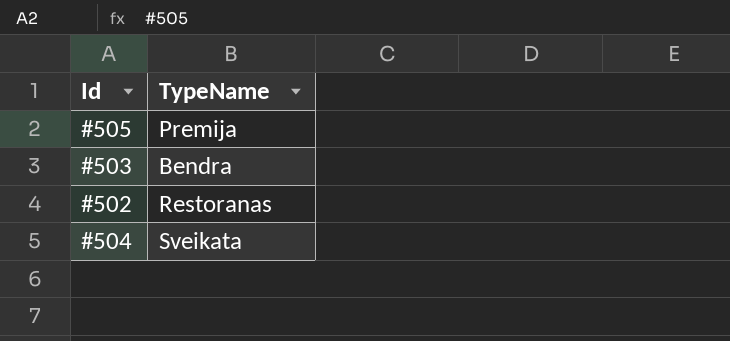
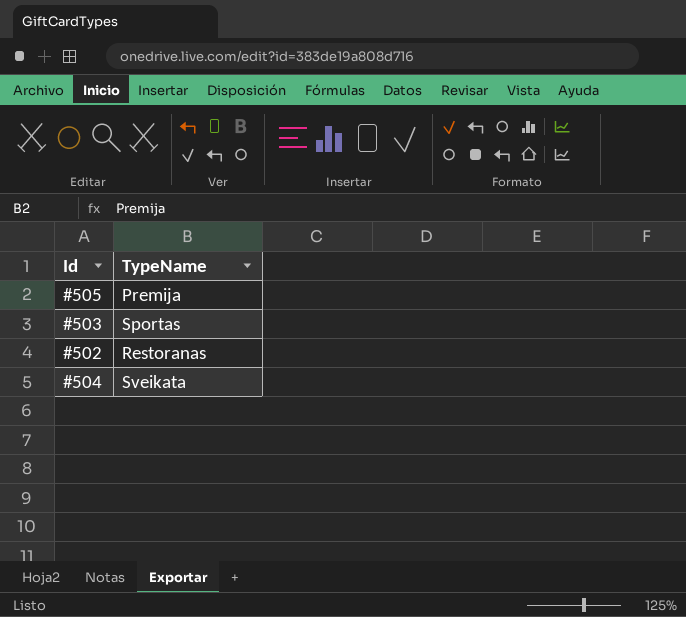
#503 | TypeName: Bendra -> Sportas

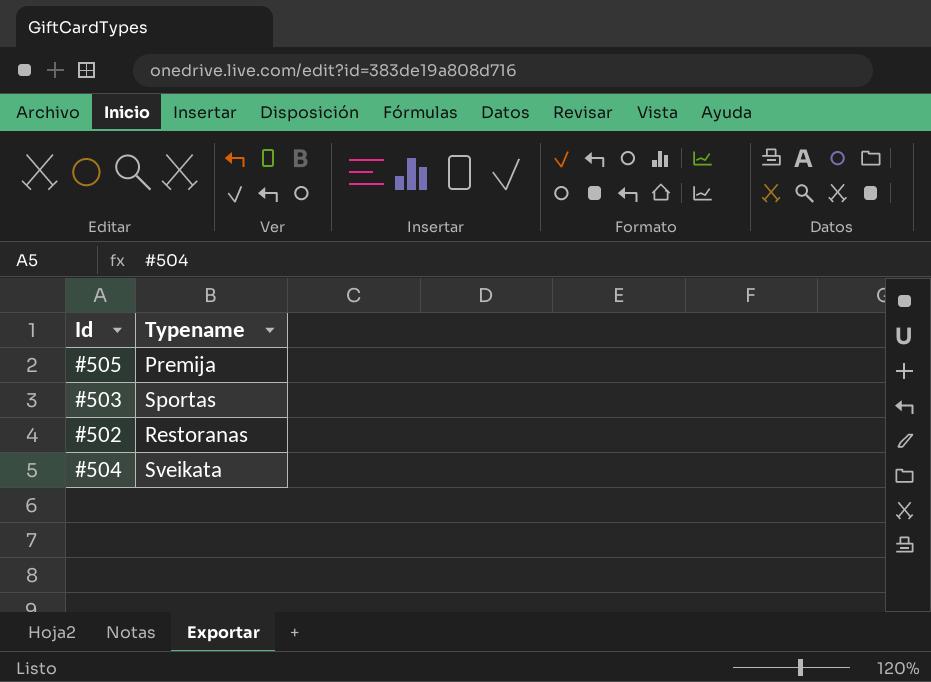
column name: TypeName -> Typename

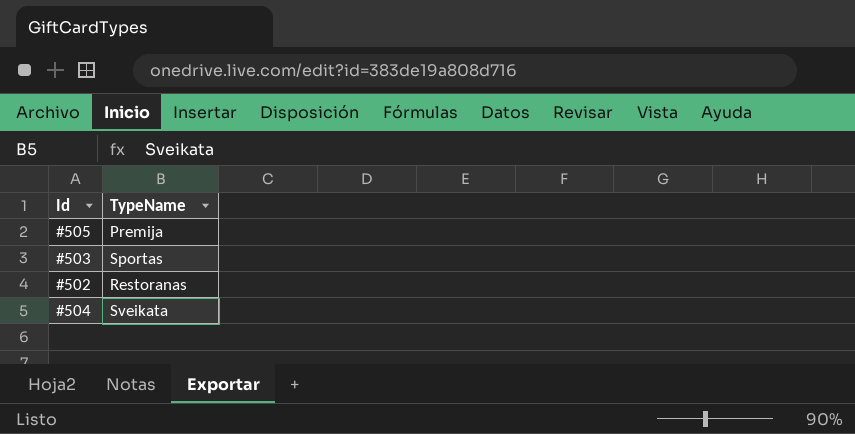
column name: Typename -> TypeName

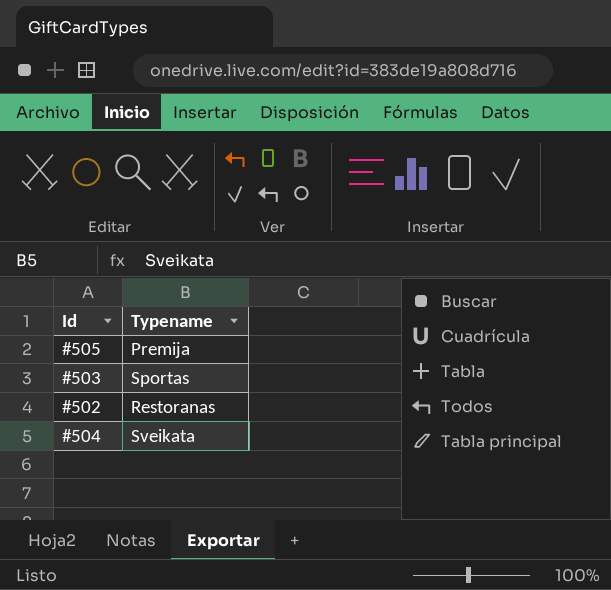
column name: TypeName -> Typename

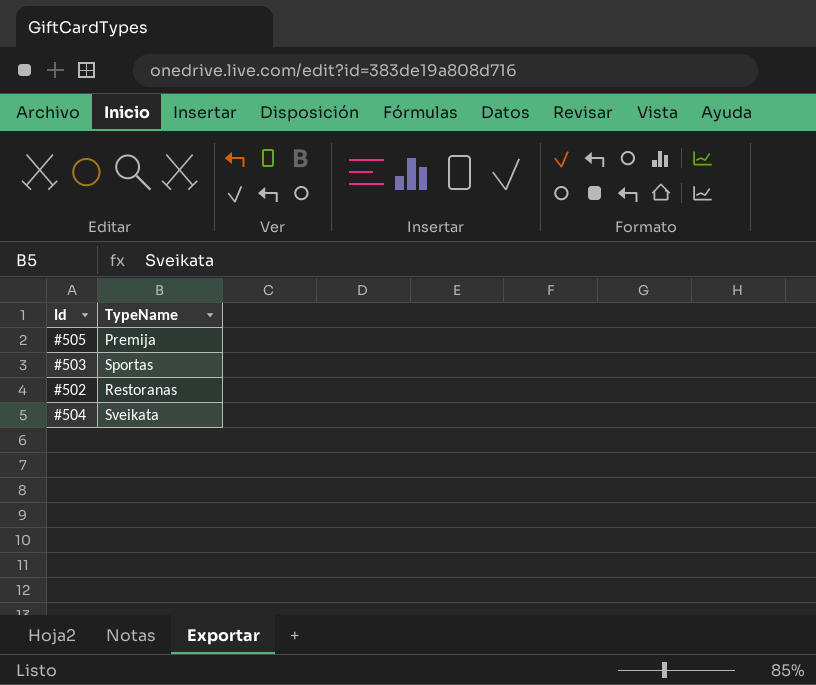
column name: Typename -> TypeName

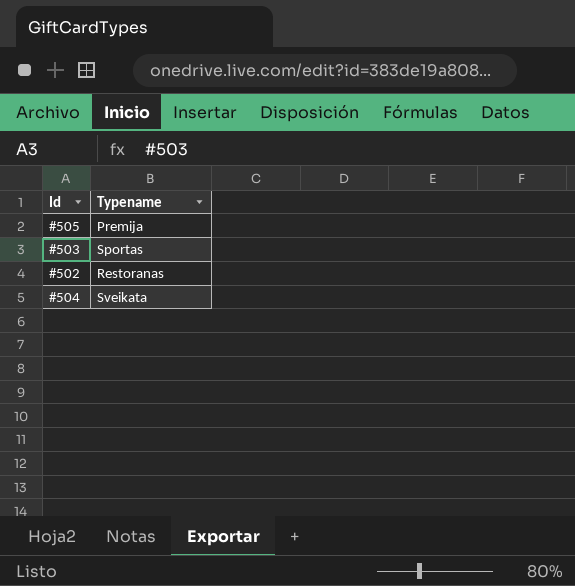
column name: TypeName -> Typename

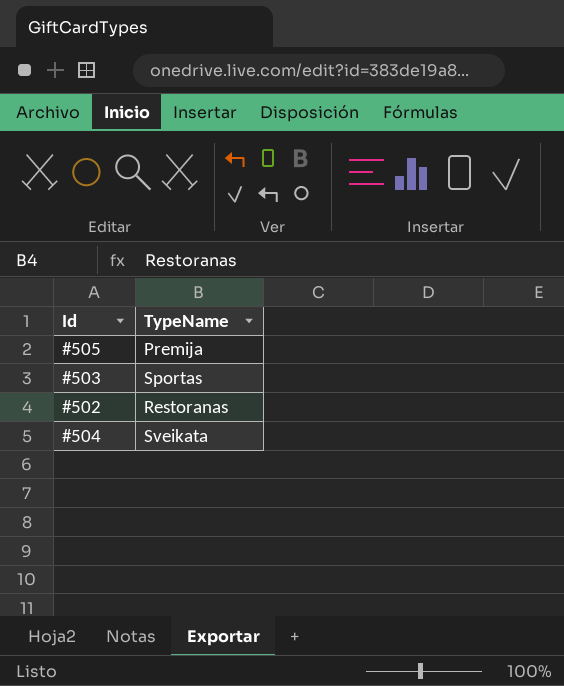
column name: Typename -> TypeName

